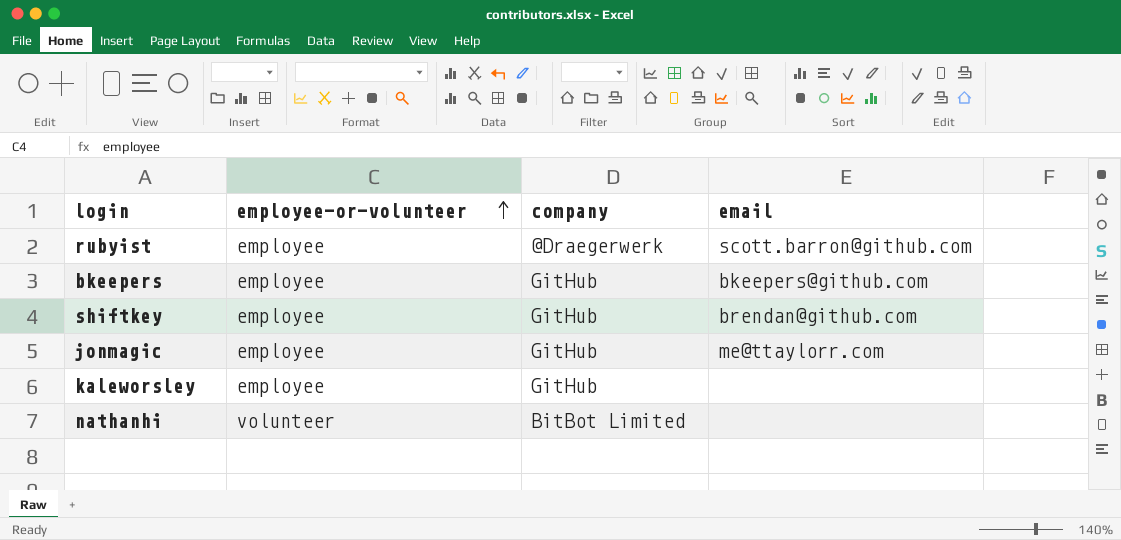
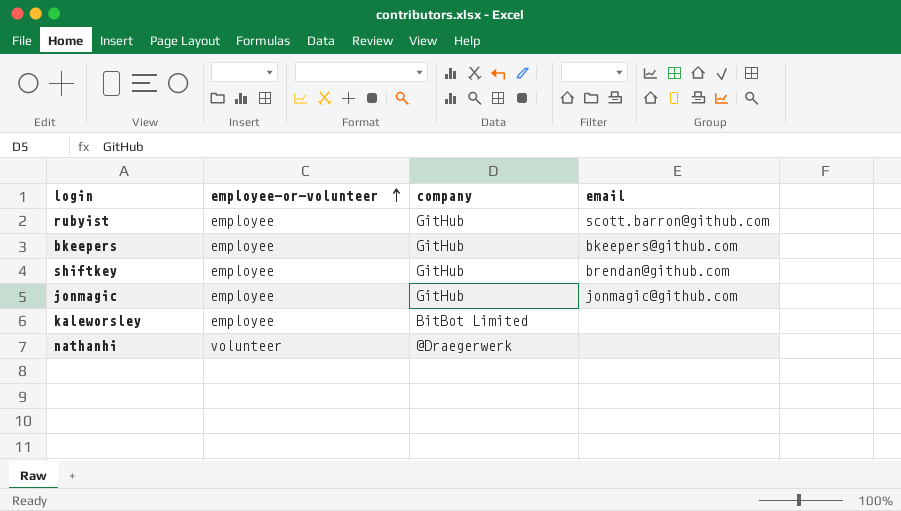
rubyist | company: @Draegerwerk -> GitHub
jonmagic | email: me@ttaylorr.com -> jonmagic@github.com
kaleworsley | company: GitHub -> BitBot Limited
nathanhi | company: BitBot Limited -> @Draegerwerk

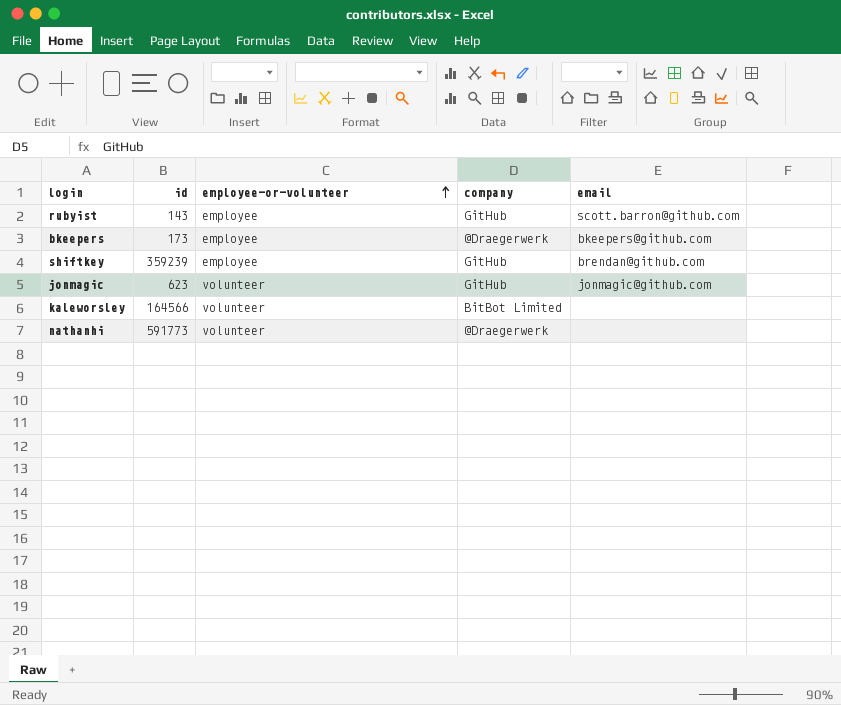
column id | position: none -> 2
bkeepers | company: GitHub -> @Draegerwerk
jonmagic | employee-or-volunteer: employee -> volunteer
kaleworsley | employee-or-volunteer: employee -> volunteer

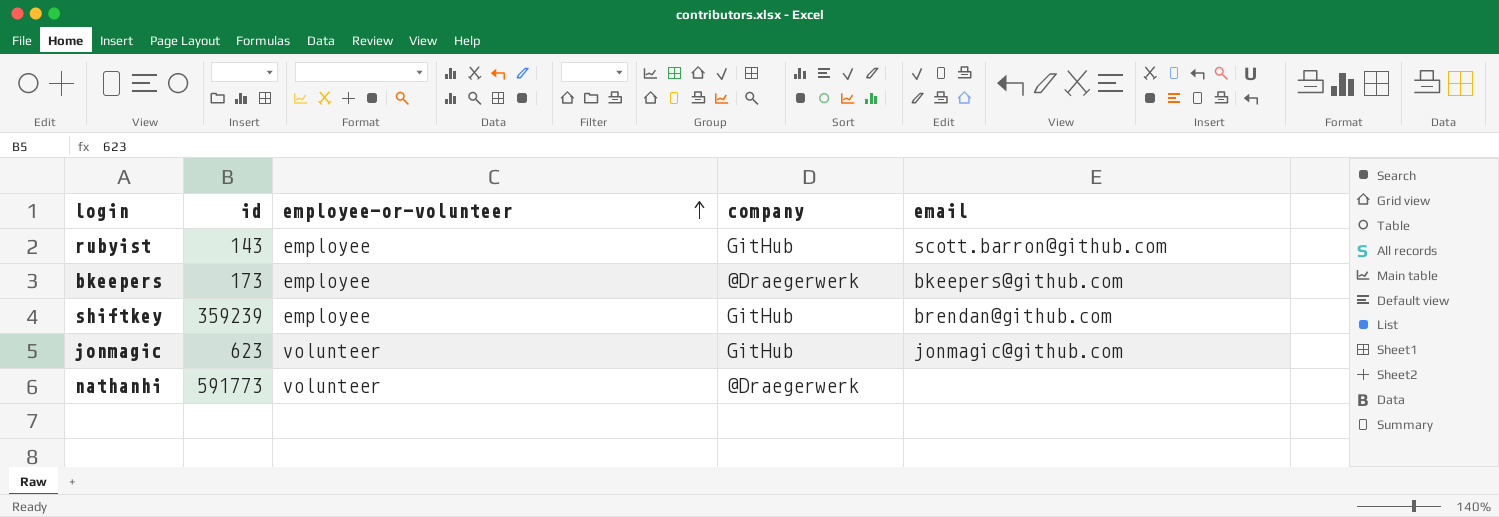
row kaleworsley: 164566 | volunteer | BitBot Limited | none -> none

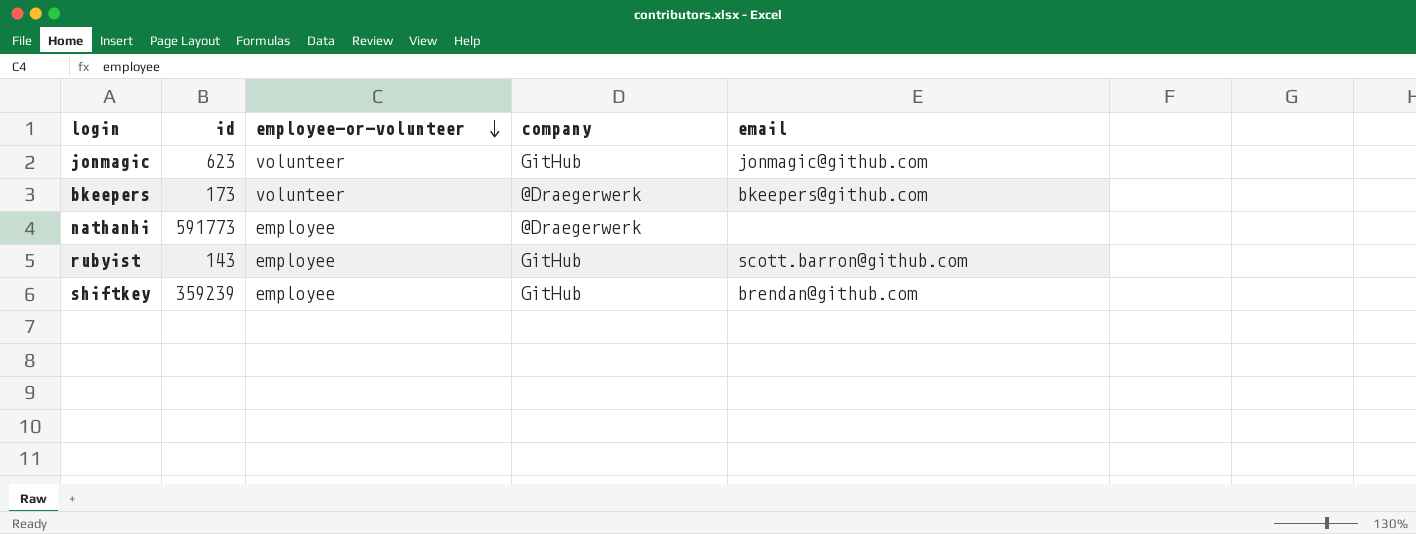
row order: employee-or-volunteer ascending -> employee-or-volunteer descending
bkeepers | employee-or-volunteer: employee -> volunteer
nathanhi | employee-or-volunteer: volunteer -> employee

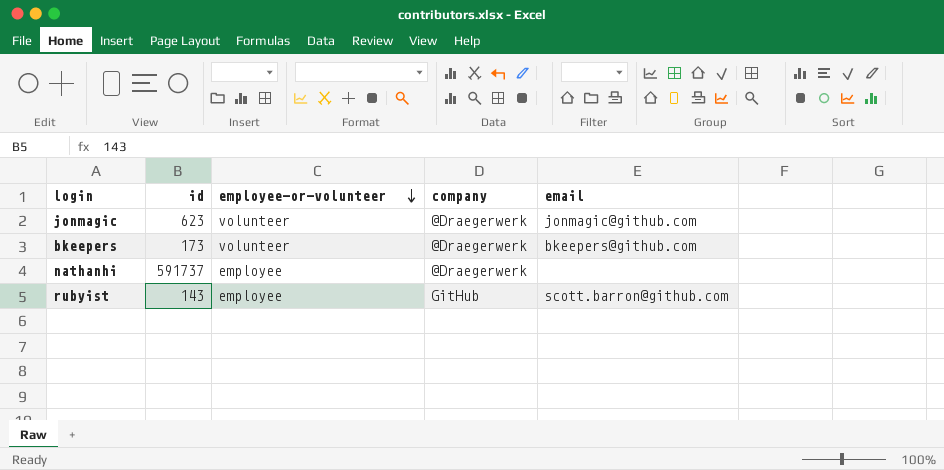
row shiftkey: 359239 | employee | GitHub | brendan@github.com -> none
jonmagic | company: GitHub -> @Draegerwerk
nathanhi | id: 591773 -> 591737

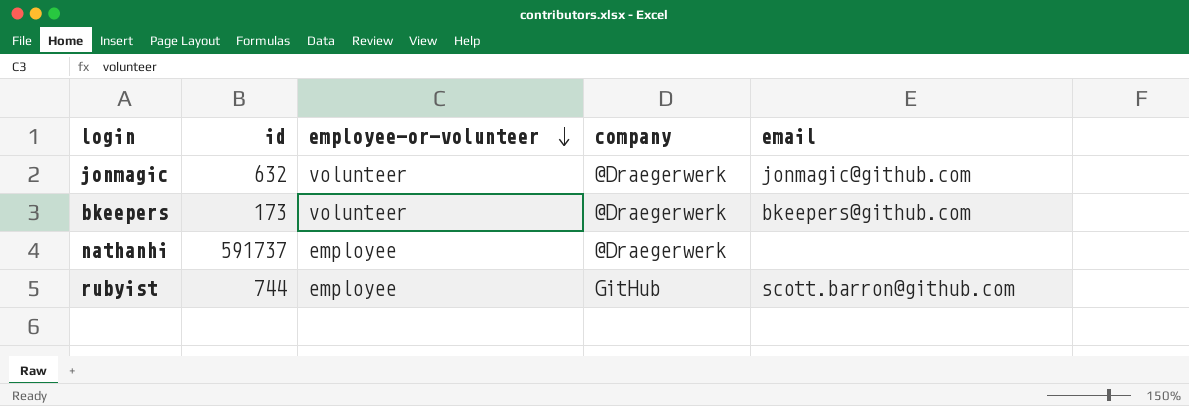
jonmagic | id: 623 -> 632
rubyist | id: 143 -> 744

